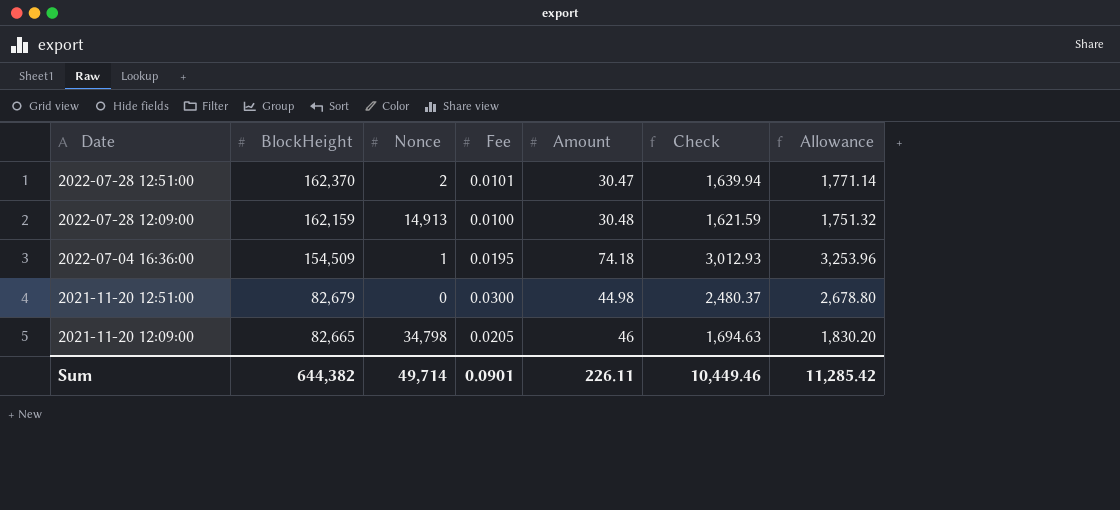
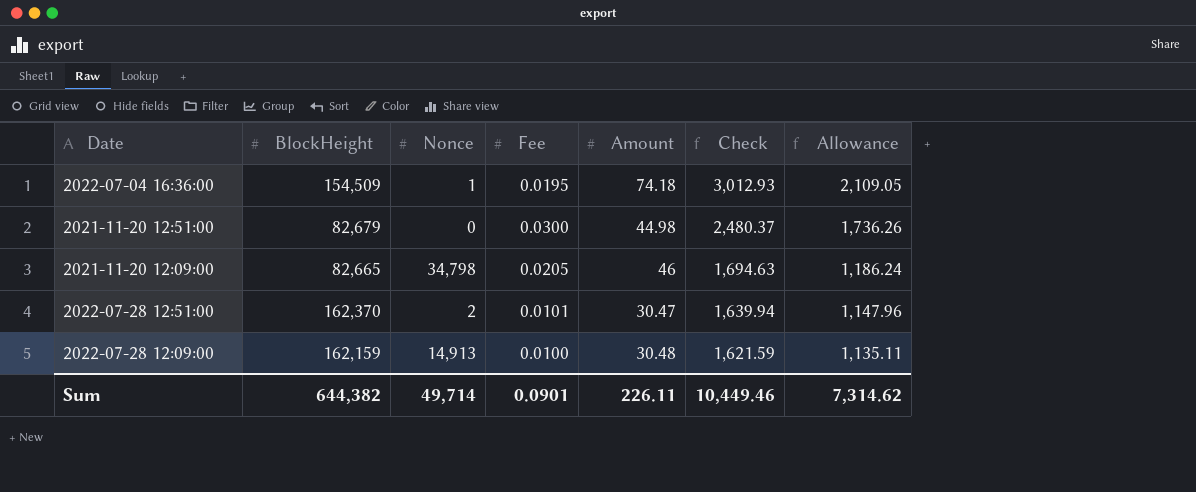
row order: Date descending -> Check descending
column Allowance | formula: [Check] * 1.08 -> [Check] * 0.7
Sum | Allowance: 11,285.42 -> 7,314.62

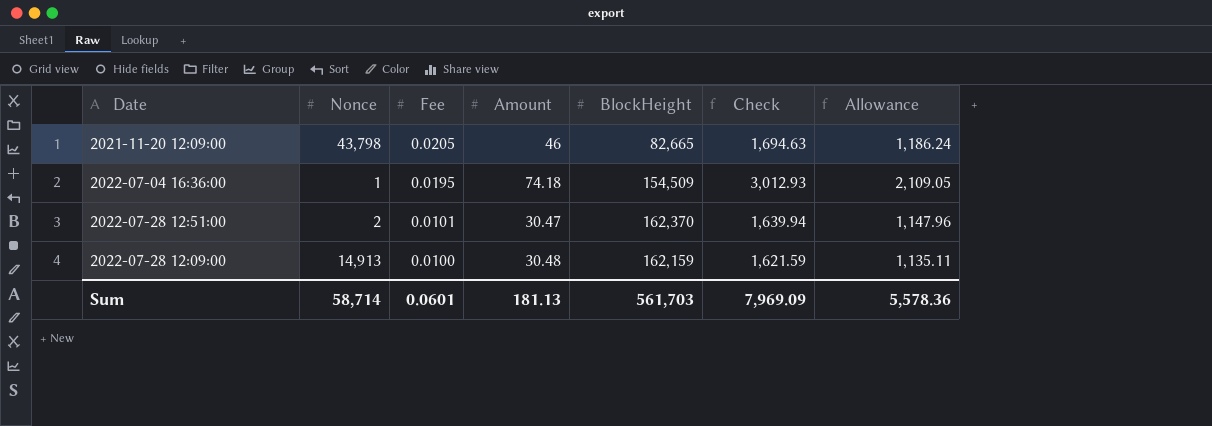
row order: Check descending -> Fee descending
column BlockHeight | position: 2 -> 5
row 2021-11-20 12:51:00: 82,679 | 0 | 0.0300 | 44.98 | 2,480.37 | 1,736.26 -> none
2021-11-20 12:09:00 | Nonce: 34,798 -> 43,798
Sum | Nonce: 49,714 -> 58,714
Sum | Fee: 0.0901 -> 0.0601
Sum | Amount: 226.11 -> 181.13
Sum | BlockHeight: 644,382 -> 561,703
Sum | Check: 10,449.46 -> 7,969.09
Sum | Allowance: 7,314.62 -> 5,578.36

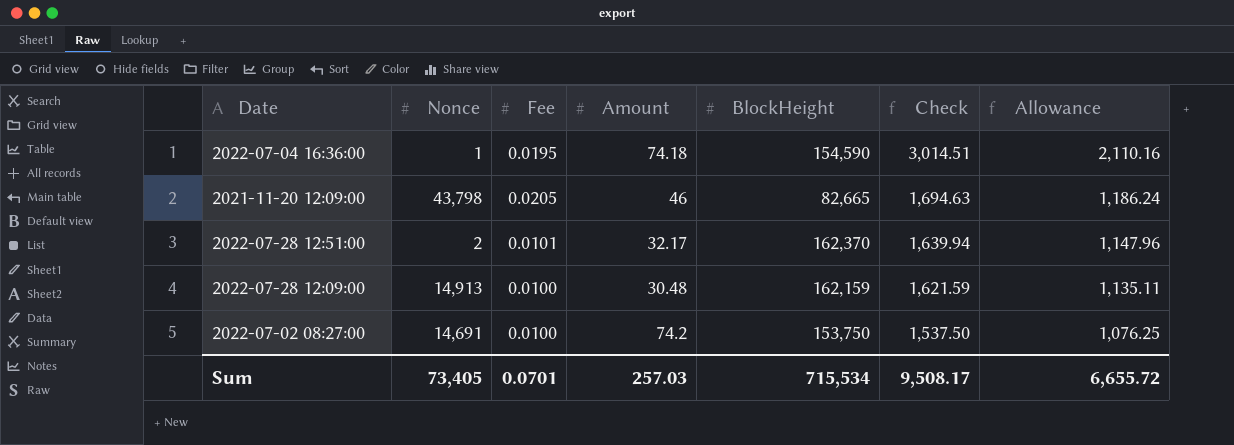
row order: Fee descending -> Check descending
2022-07-04 16:36:00 | BlockHeight: 154,509 -> 154,590
2022-07-04 16:36:00 | Check: 3,012.93 -> 3,014.51
2022-07-04 16:36:00 | Allowance: 2,109.05 -> 2,110.16
2022-07-28 12:51:00 | Amount: 30.47 -> 32.17
row 2022-07-02 08:27:00: none -> 14,691 | 0.0100 | 74.2 | 153,750 | 1,537.50 | 1,076.25
Sum | Nonce: 58,714 -> 73,405
Sum | Fee: 0.0601 -> 0.0701
Sum | Amount: 181.13 -> 257.03
Sum | BlockHeight: 561,703 -> 715,534
Sum | Check: 7,969.09 -> 9,508.17
Sum | Allowance: 5,578.36 -> 6,655.72

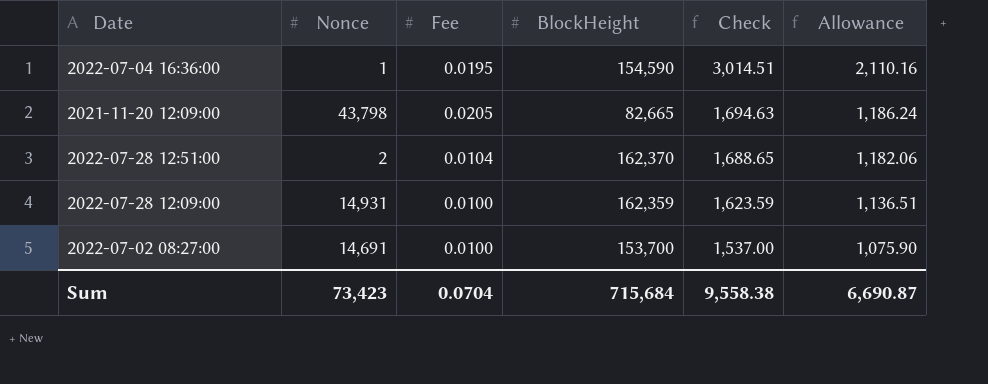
column Amount | position: 4 -> none
2022-07-28 12:51:00 | Fee: 0.0101 -> 0.0104
2022-07-28 12:51:00 | Check: 1,639.94 -> 1,688.65
2022-07-28 12:51:00 | Allowance: 1,147.96 -> 1,182.06
2022-07-28 12:09:00 | Nonce: 14,913 -> 14,931
2022-07-28 12:09:00 | BlockHeight: 162,159 -> 162,359
2022-07-28 12:09:00 | Check: 1,621.59 -> 1,623.59
2022-07-28 12:09:00 | Allowance: 1,135.11 -> 1,136.51
2022-07-02 08:27:00 | BlockHeight: 153,750 -> 153,700
2022-07-02 08:27:00 | Check: 1,537.50 -> 1,537.00
2022-07-02 08:27:00 | Allowance: 1,076.25 -> 1,075.90
Sum | Nonce: 73,405 -> 73,423
Sum | Fee: 0.0701 -> 0.0704
Sum | BlockHeight: 715,534 -> 715,684
Sum | Check: 9,508.17 -> 9,558.38
Sum | Allowance: 6,655.72 -> 6,690.87

